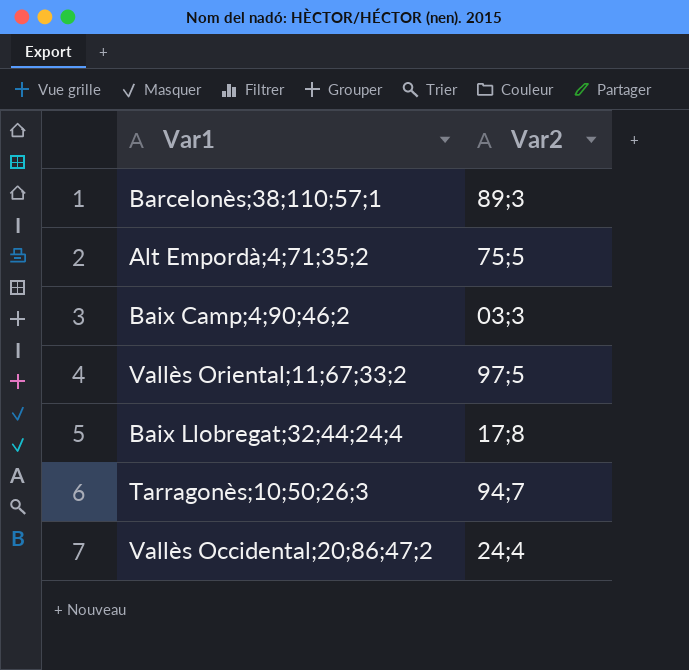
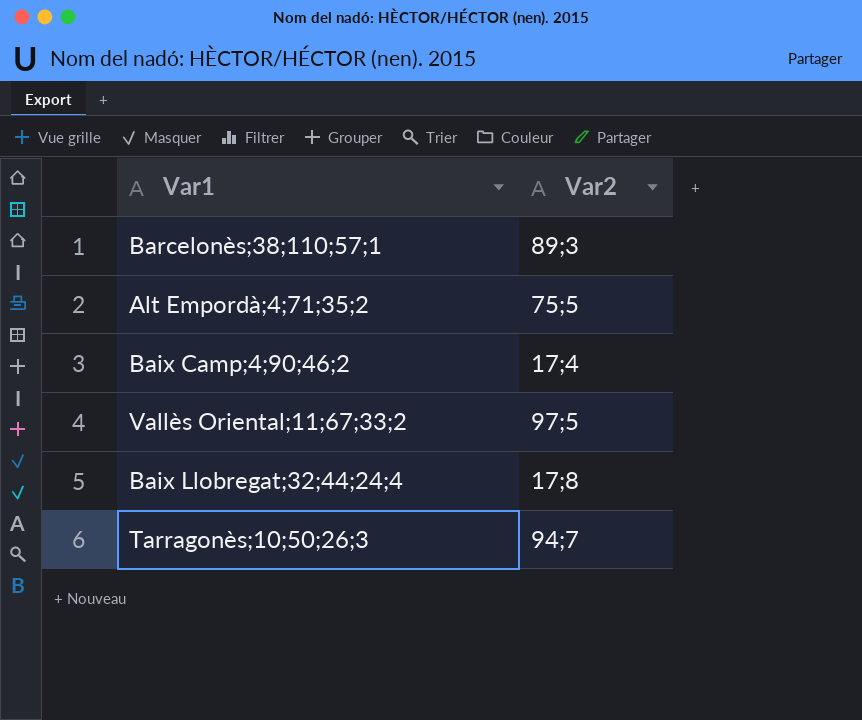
row Vallès Occidental;20;86;47;2: 24;4 -> none
Baix Camp;4;90;46;2 | Var2: 03;3 -> 17;4

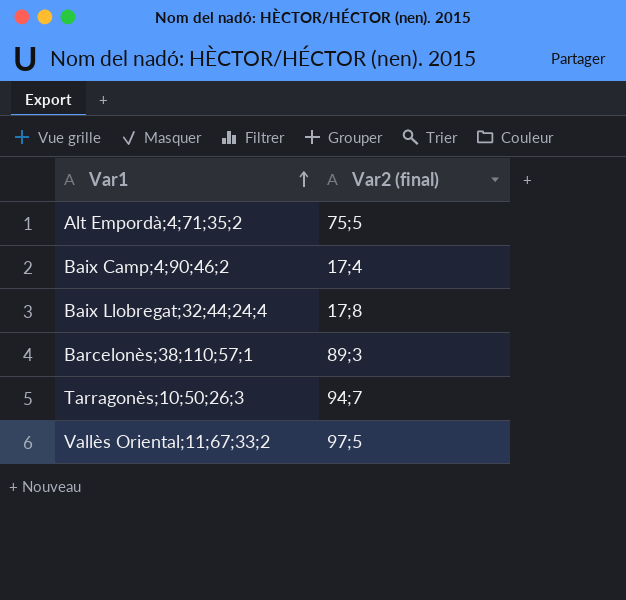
row order: none -> Var1 ascending
column name: Var2 -> Var2 (final)

